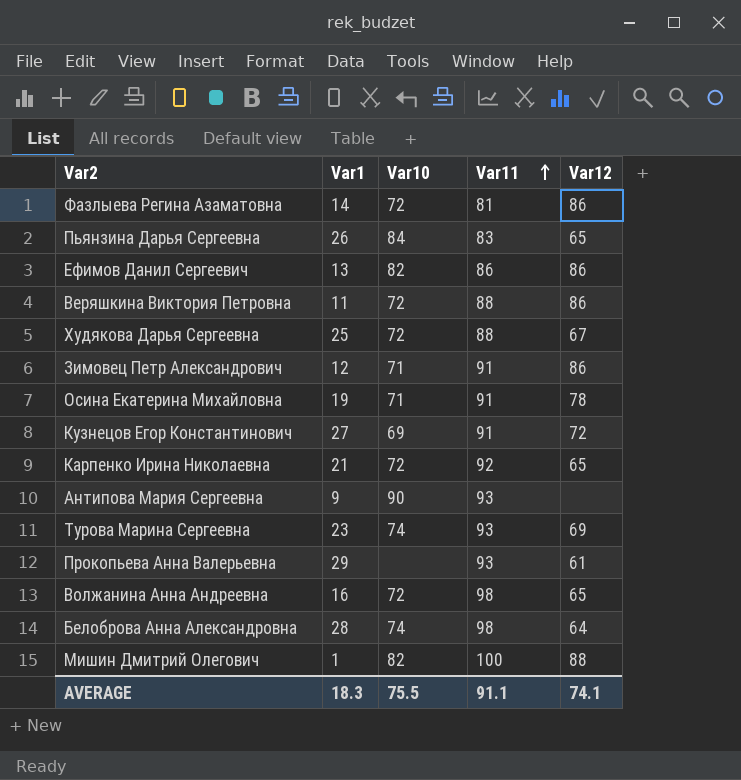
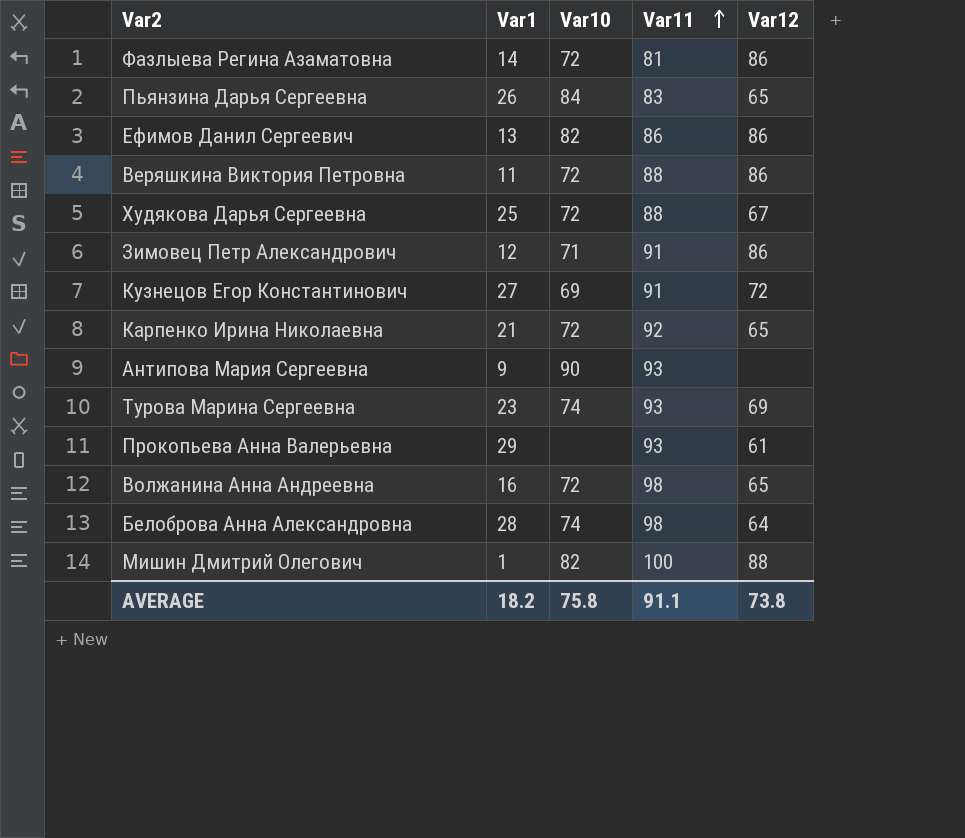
row Осина Екатерина Михайловна: 19 | 71 | 91 | 78 -> none
AVERAGE | Var1: 18.3 -> 18.2
AVERAGE | Var10: 75.5 -> 75.8
AVERAGE | Var12: 74.1 -> 73.8

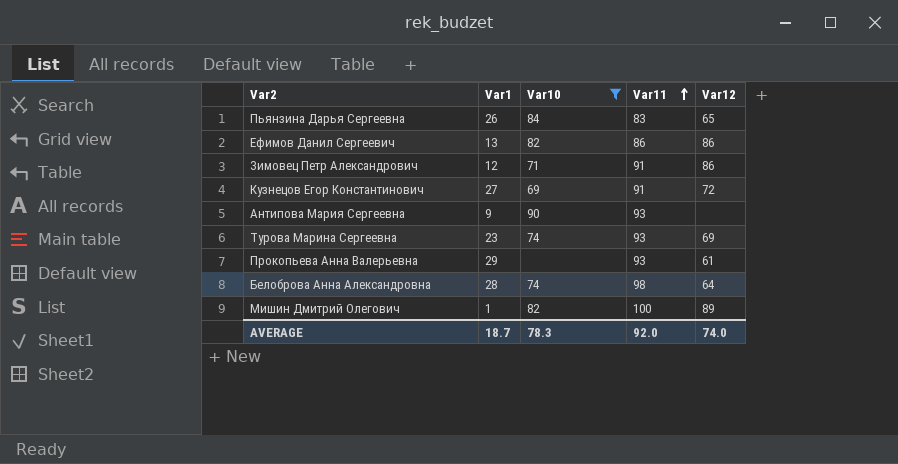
filter: none -> Var10 != 72
Мишин Дмитрий Олегович | Var12: 88 -> 89
AVERAGE | Var1: 18.2 -> 18.7
AVERAGE | Var10: 75.8 -> 78.3
AVERAGE | Var11: 91.1 -> 92.0
AVERAGE | Var12: 73.8 -> 74.0

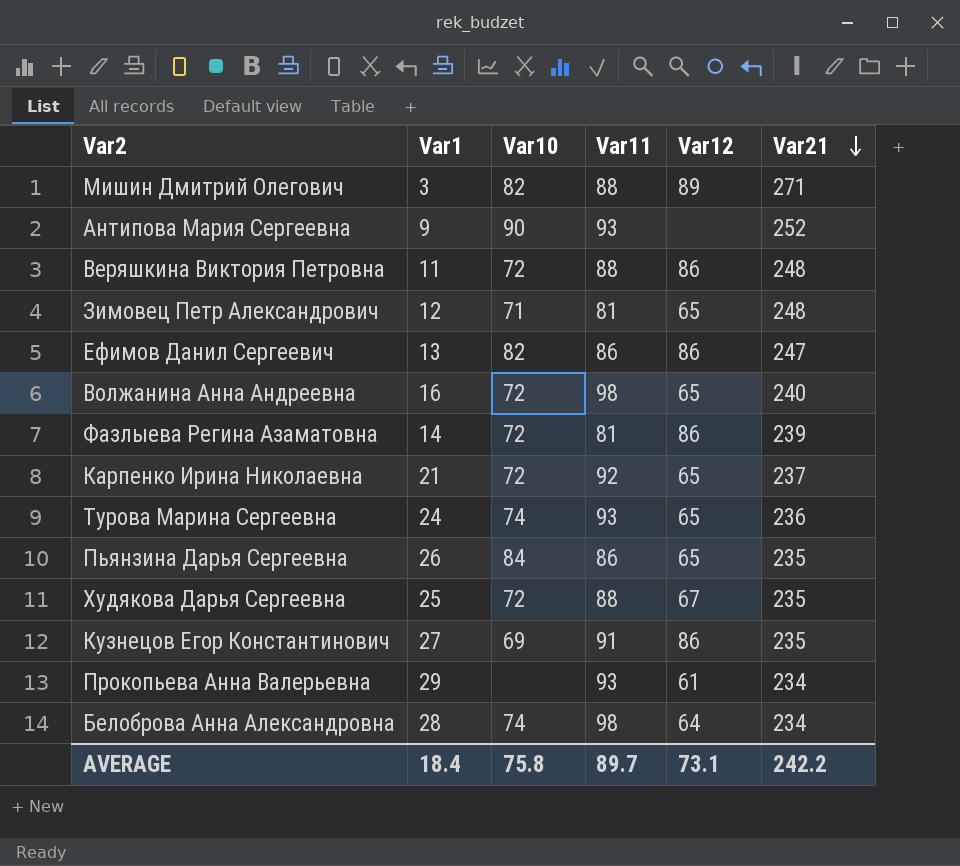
filter: Var10 != 72 -> none
row order: Var11 ascending -> Var21 descending
column Var21 | position: none -> 6
Мишин Дмитрий Олегович | Var1: 1 -> 3
Мишин Дмитрий Олегович | Var11: 100 -> 88
Зимовец Петр Александрович | Var11: 91 -> 81
Зимовец Петр Александрович | Var12: 86 -> 65
Турова Марина Сергеевна | Var1: 23 -> 24
Турова Марина Сергеевна | Var12: 69 -> 65
Пьянзина Дарья Сергеевна | Var11: 83 -> 86
Кузнецов Егор Константинович | Var12: 72 -> 86
AVERAGE | Var1: 18.7 -> 18.4
AVERAGE | Var10: 78.3 -> 75.8
AVERAGE | Var11: 92.0 -> 89.7
AVERAGE | Var12: 74.0 -> 73.1

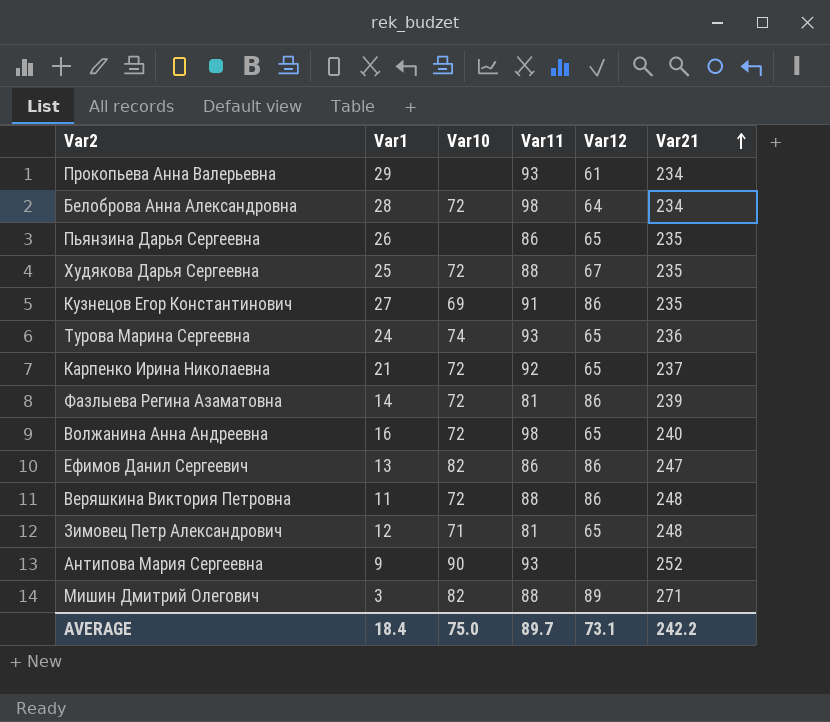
row order: Var21 descending -> Var21 ascending
Белоброва Анна Александровна | Var10: 74 -> 72
Пьянзина Дарья Сергеевна | Var10: 84 -> none
AVERAGE | Var10: 75.8 -> 75.0

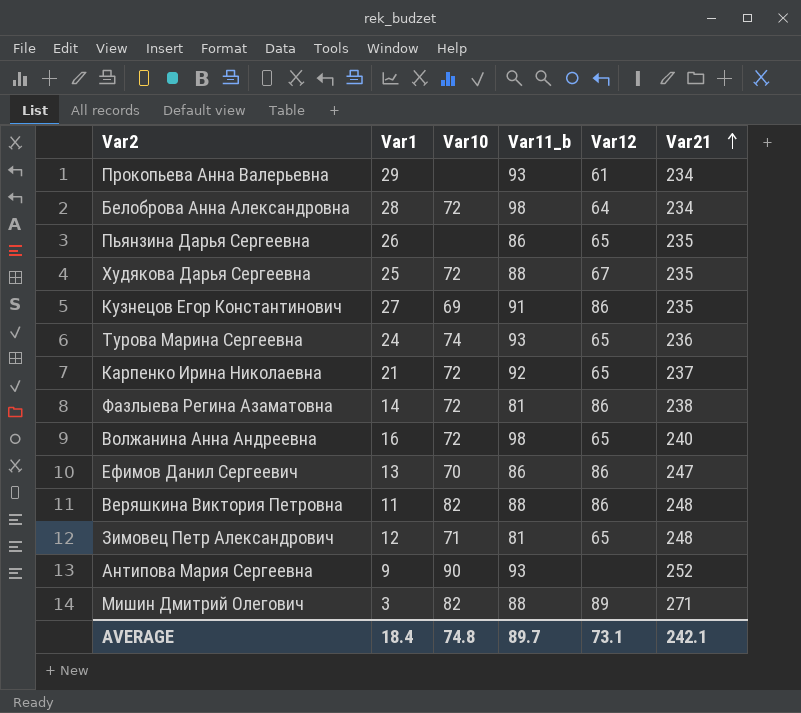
column name: Var11 -> Var11_b
Фазлыева Регина Азаматовна | Var21: 239 -> 238
Ефимов Данил Сергеевич | Var10: 82 -> 70
Веряшкина Виктория Петровна | Var10: 72 -> 82
AVERAGE | Var10: 75.0 -> 74.8
AVERAGE | Var21: 242.2 -> 242.1

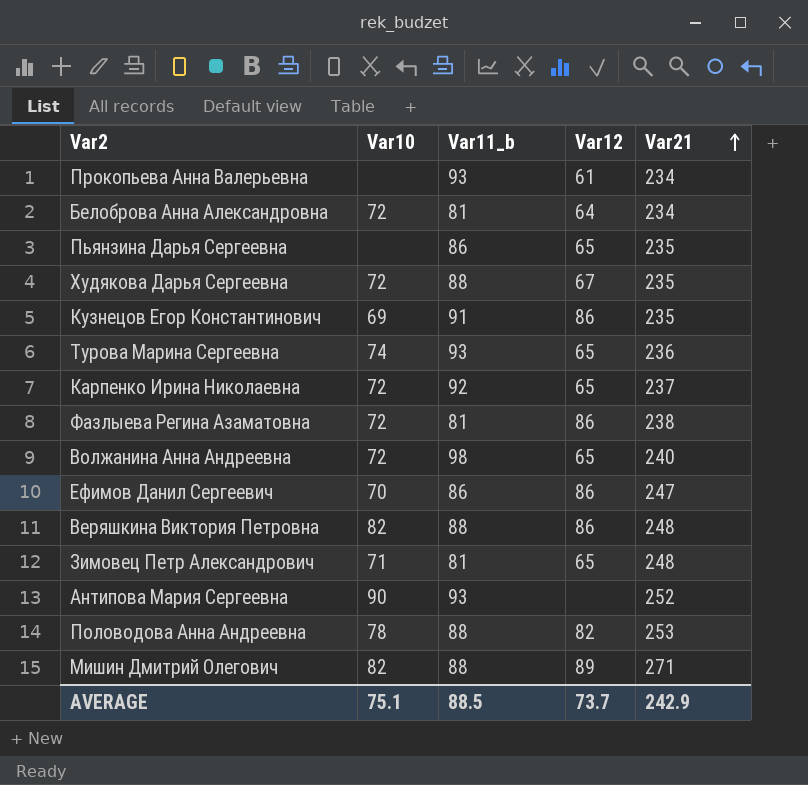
column Var1 | position: 2 -> none
Белоброва Анна Александровна | Var11_b: 98 -> 81
row Половодова Анна Андреевна: none -> 78 | 88 | 82 | 253
AVERAGE | Var10: 74.8 -> 75.1
AVERAGE | Var11_b: 89.7 -> 88.5
AVERAGE | Var12: 73.1 -> 73.7
AVERAGE | Var21: 242.1 -> 242.9

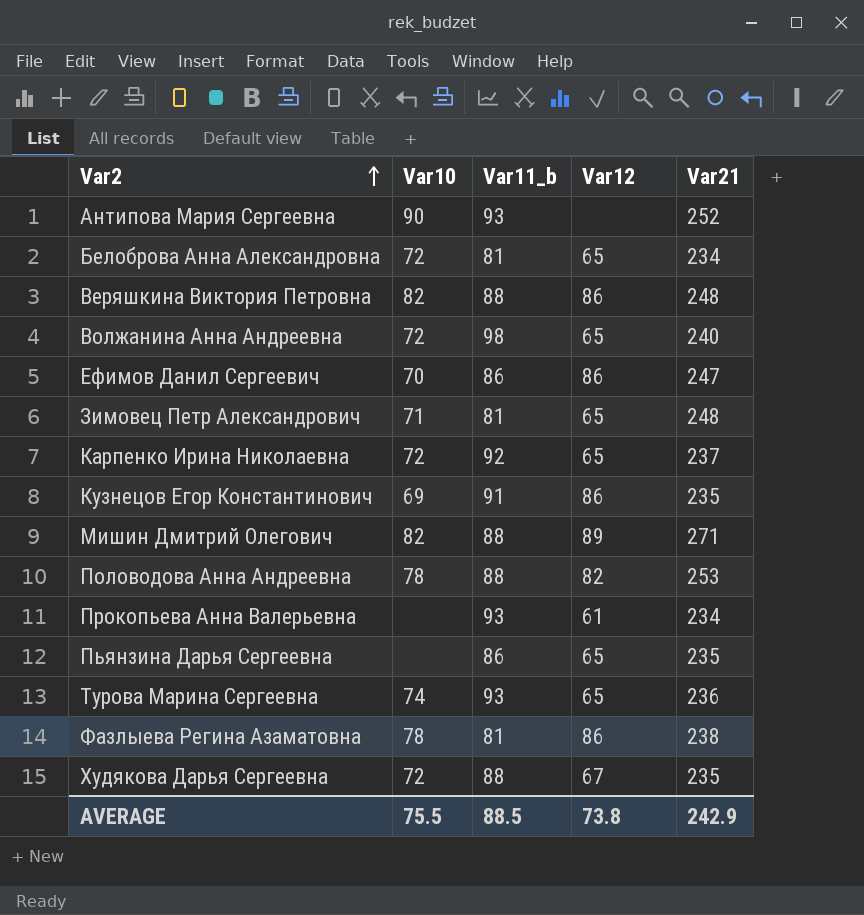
row order: Var21 ascending -> Var2 ascending
Белоброва Анна Александровна | Var12: 64 -> 65
Фазлыева Регина Азаматовна | Var10: 72 -> 78
AVERAGE | Var10: 75.1 -> 75.5
AVERAGE | Var12: 73.7 -> 73.8

